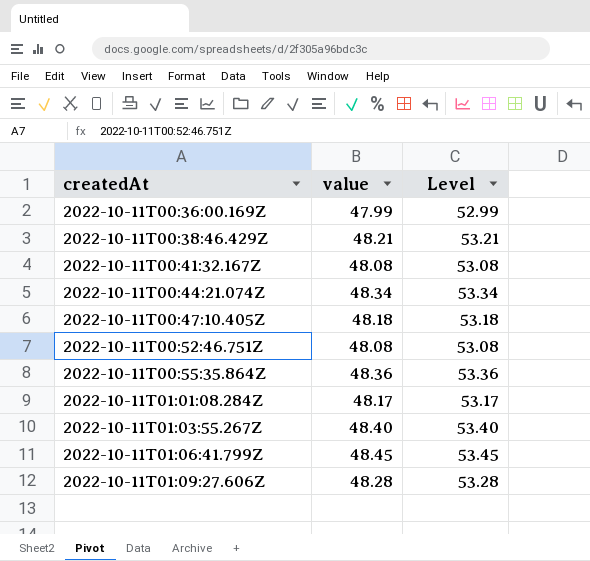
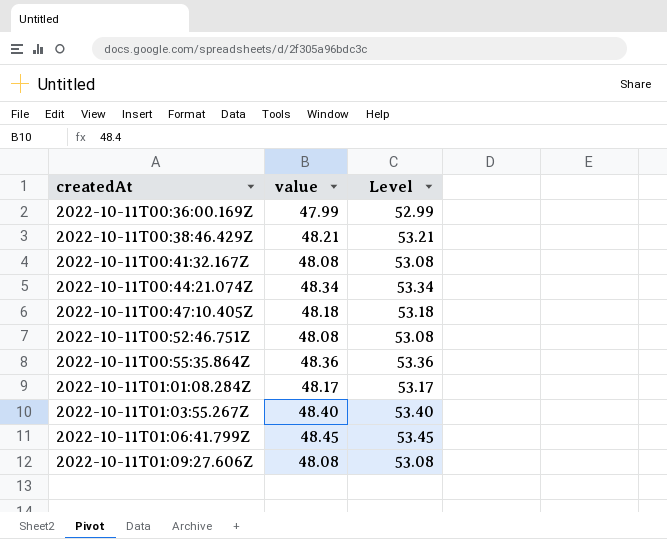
2022-10-11T01:09:27.606Z | value: 48.28 -> 48.08
2022-10-11T01:09:27.606Z | Level: 53.28 -> 53.08

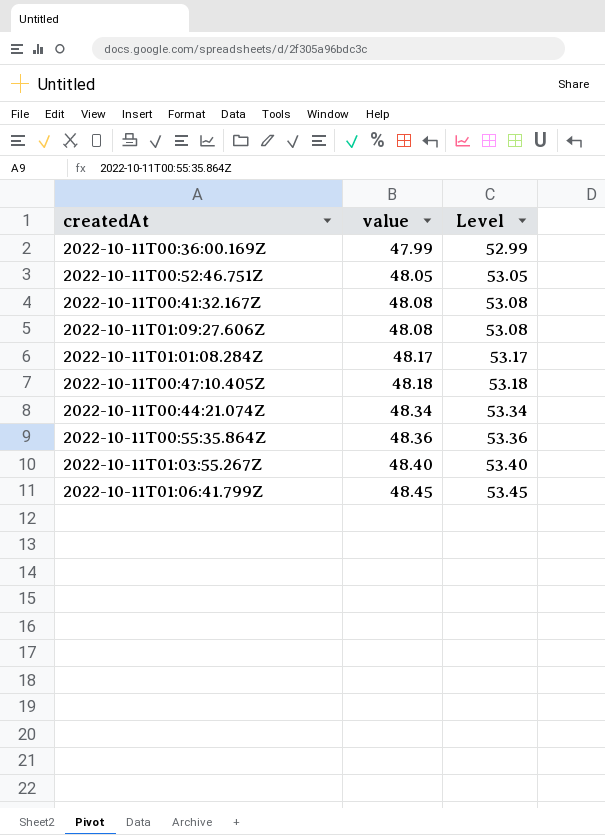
row order: createdAt ascending -> value ascending
row 2022-10-11T00:38:46.429Z: 48.21 | 53.21 -> none
2022-10-11T00:52:46.751Z | value: 48.08 -> 48.05
2022-10-11T00:52:46.751Z | Level: 53.08 -> 53.05

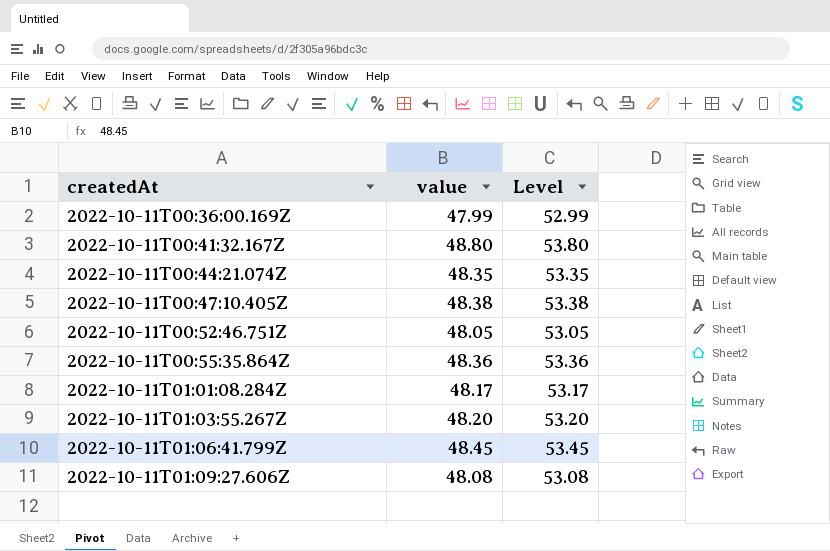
row order: value ascending -> createdAt ascending
2022-10-11T00:41:32.167Z | value: 48.08 -> 48.80
2022-10-11T00:41:32.167Z | Level: 53.08 -> 53.80
2022-10-11T00:44:21.074Z | value: 48.34 -> 48.35
2022-10-11T00:44:21.074Z | Level: 53.34 -> 53.35
2022-10-11T00:47:10.405Z | value: 48.18 -> 48.38
2022-10-11T00:47:10.405Z | Level: 53.18 -> 53.38
2022-10-11T01:03:55.267Z | value: 48.40 -> 48.20
2022-10-11T01:03:55.267Z | Level: 53.40 -> 53.20

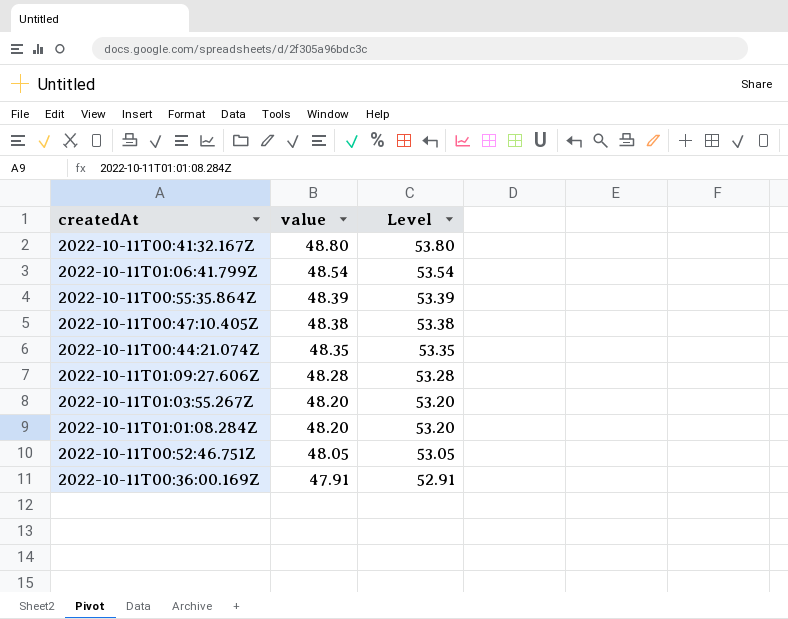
row order: createdAt ascending -> value descending
2022-10-11T01:06:41.799Z | value: 48.45 -> 48.54
2022-10-11T01:06:41.799Z | Level: 53.45 -> 53.54
2022-10-11T00:55:35.864Z | value: 48.36 -> 48.39
2022-10-11T00:55:35.864Z | Level: 53.36 -> 53.39
2022-10-11T01:09:27.606Z | value: 48.08 -> 48.28
2022-10-11T01:09:27.606Z | Level: 53.08 -> 53.28
2022-10-11T01:01:08.284Z | value: 48.17 -> 48.20
2022-10-11T01:01:08.284Z | Level: 53.17 -> 53.20
2022-10-11T00:36:00.169Z | value: 47.99 -> 47.91
2022-10-11T00:36:00.169Z | Level: 52.99 -> 52.91

